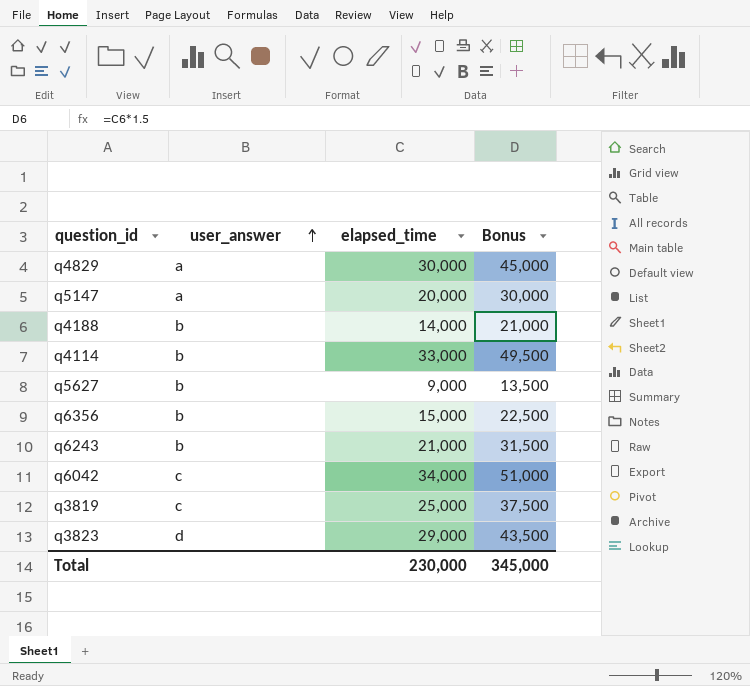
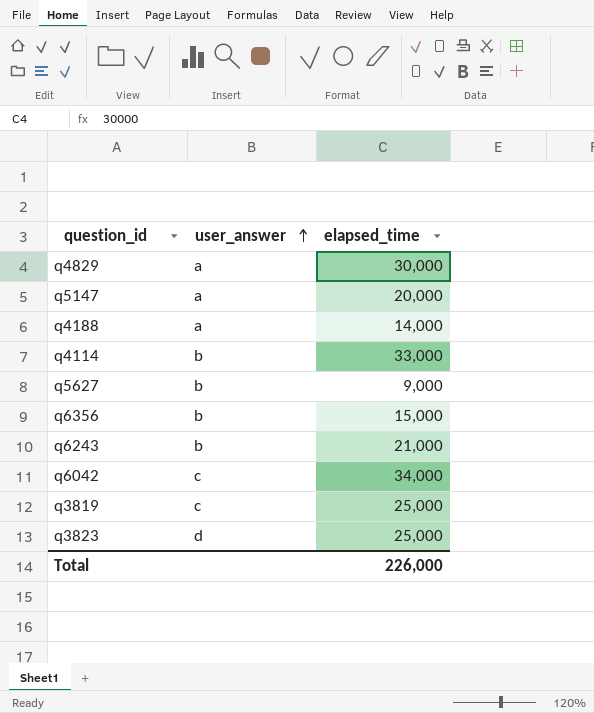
column Bonus | formula: [elapsed_time] * 1.5 -> none
q4188 | user_answer: b -> a
q3823 | elapsed_time: 29,000 -> 25,000
Total | elapsed_time: 230,000 -> 226,000

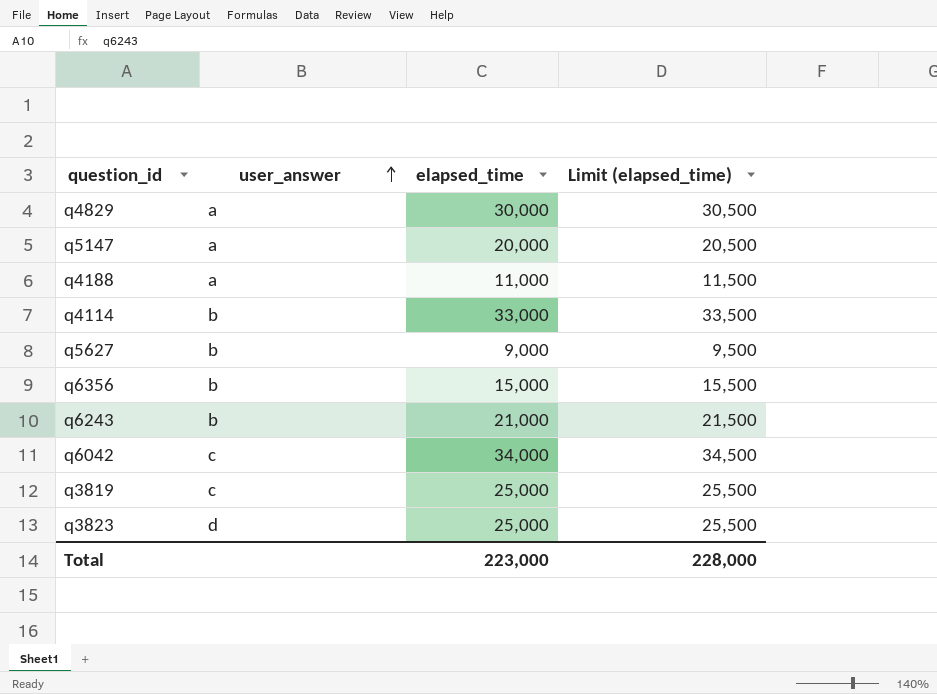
column Limit (elapsed_time) | formula: none -> [elapsed_time] + 500
q4188 | elapsed_time: 14,000 -> 11,000
Total | elapsed_time: 226,000 -> 223,000

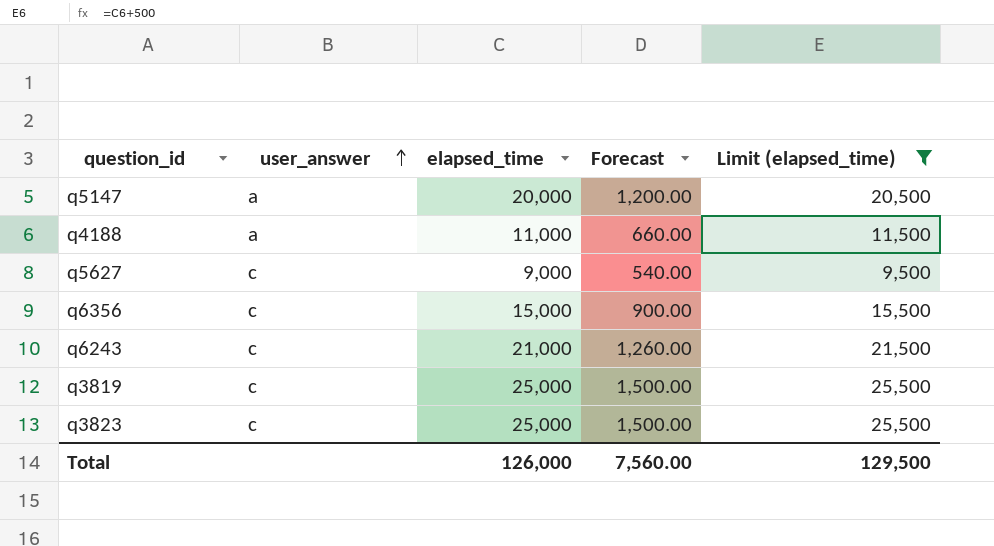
filter: none -> Limit (elapsed_time) <= 25,500
column Forecast | formula: none -> [elapsed_time] * 0.06
q5627 | user_answer: b -> c
q6356 | user_answer: b -> c
q6243 | user_answer: b -> c
q3823 | user_answer: d -> c
Total | elapsed_time: 223,000 -> 126,000
Total | Limit (elapsed_time): 228,000 -> 129,500

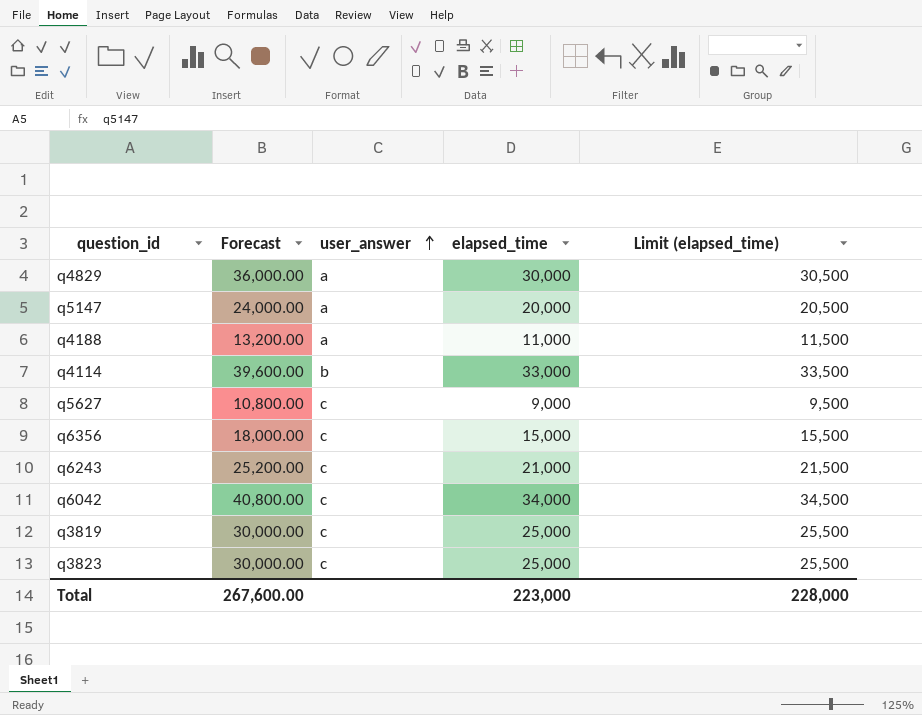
filter: Limit (elapsed_time) <= 25,500 -> none
column Forecast | formula: [elapsed_time] * 0.06 -> [elapsed_time] * 1.2
column Forecast | position: 4 -> 2
Total | Forecast: 7,560.00 -> 267,600.00
Total | elapsed_time: 126,000 -> 223,000
Total | Limit (elapsed_time): 129,500 -> 228,000

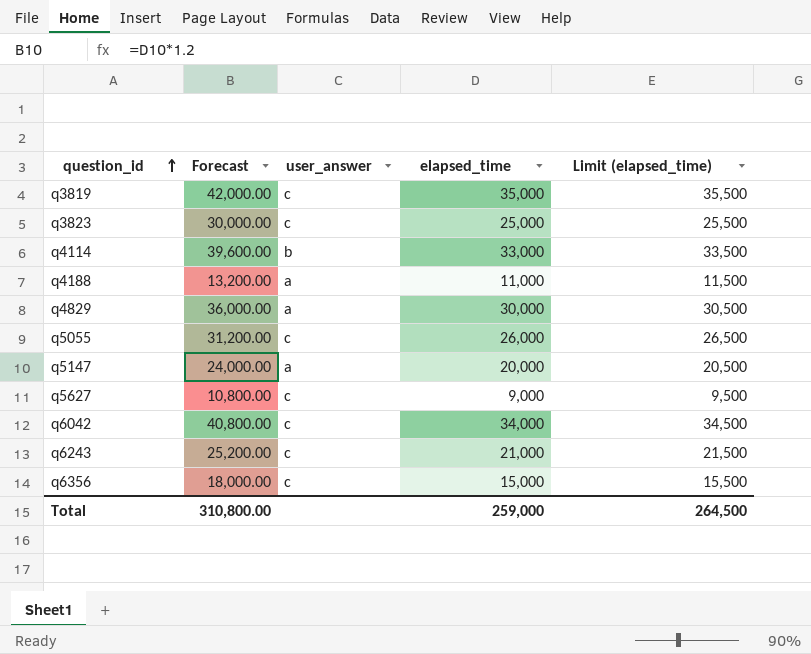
row order: user_answer ascending -> question_id ascending
q3819 | Forecast: 30,000.00 -> 42,000.00
q3819 | elapsed_time: 25,000 -> 35,000
q3819 | Limit (elapsed_time): 25,500 -> 35,500
row q5055: none -> 31,200.00 | c | 26,000 | 26,500
Total | Forecast: 267,600.00 -> 310,800.00
Total | elapsed_time: 223,000 -> 259,000
Total | Limit (elapsed_time): 228,000 -> 264,500

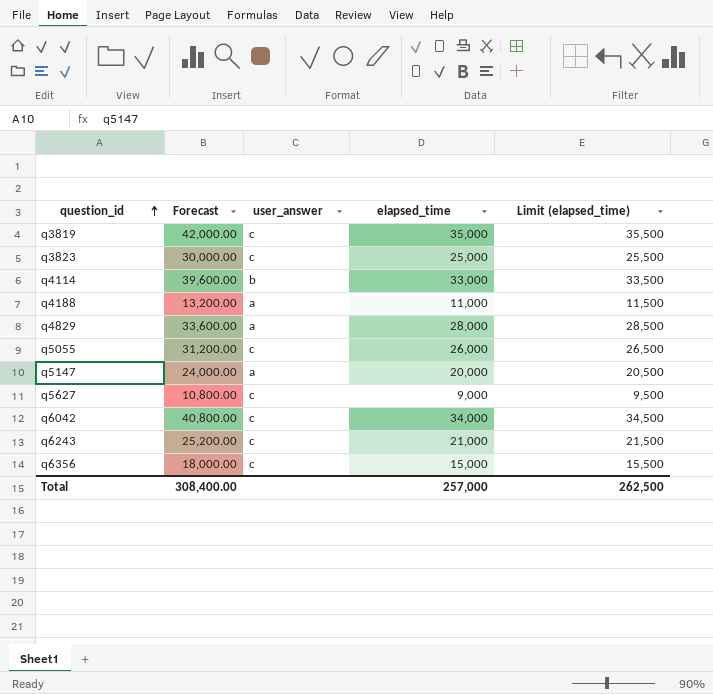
q4829 | Forecast: 36,000.00 -> 33,600.00
q4829 | elapsed_time: 30,000 -> 28,000
q4829 | Limit (elapsed_time): 30,500 -> 28,500
Total | Forecast: 310,800.00 -> 308,400.00
Total | elapsed_time: 259,000 -> 257,000
Total | Limit (elapsed_time): 264,500 -> 262,500

